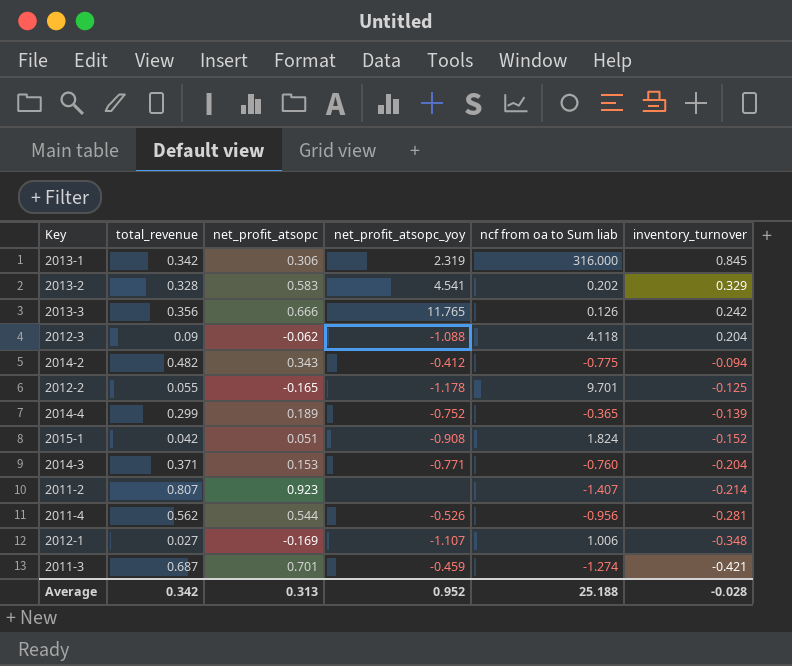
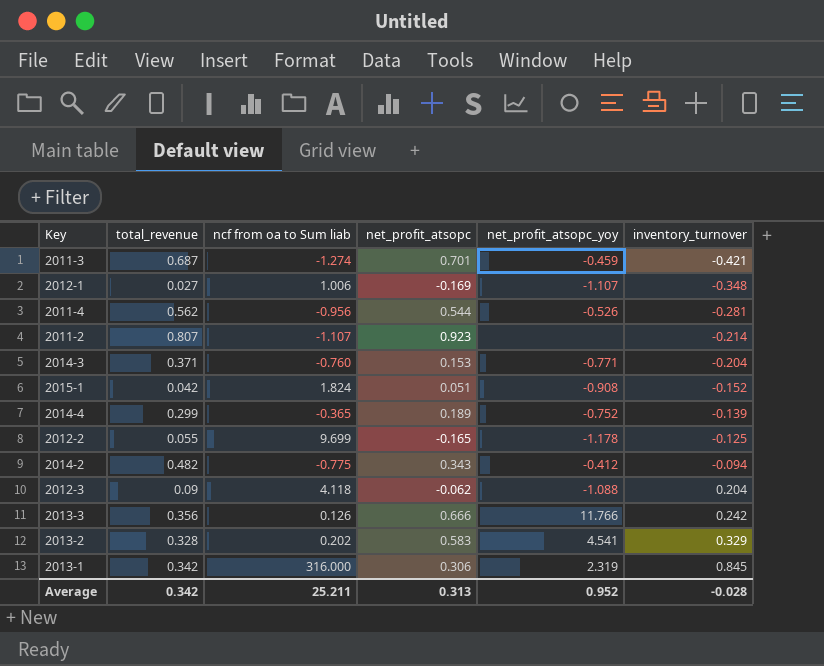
row order: inventory_turnover descending -> inventory_turnover ascending
column ncf from oa to Sum liab | position: 5 -> 3
2011-2 | ncf from oa to Sum liab: -1.407 -> -1.107
2012-2 | ncf from oa to Sum liab: 9.701 -> 9.699
2013-3 | net_profit_atsopc_yoy: 11.765 -> 11.766
Average | ncf from oa to Sum liab: 25.188 -> 25.211

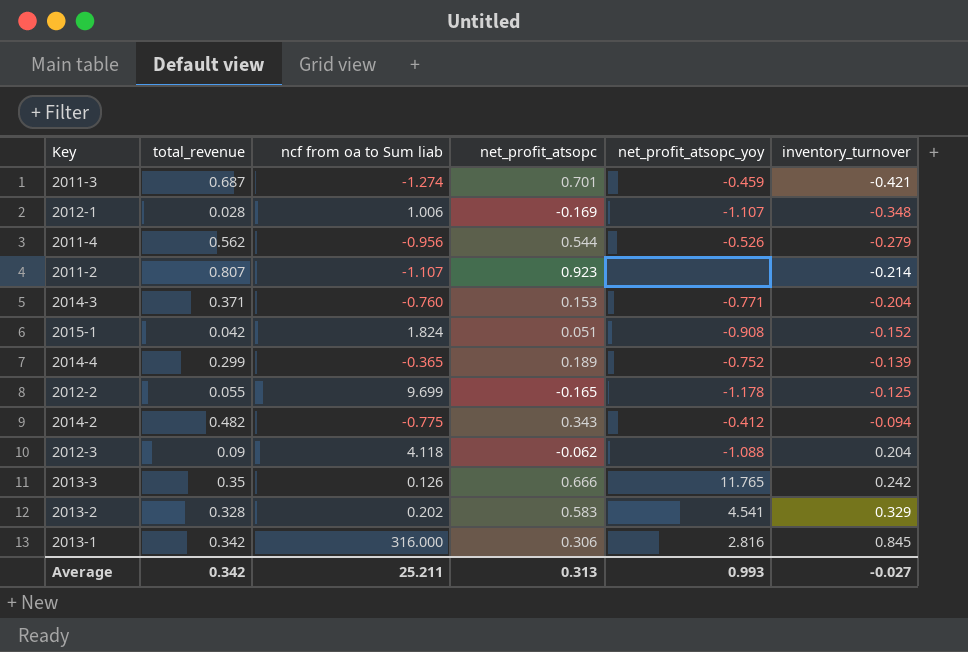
2012-1 | total_revenue: 0.027 -> 0.028
2011-4 | inventory_turnover: -0.281 -> -0.279
2013-3 | total_revenue: 0.356 -> 0.35
2013-3 | net_profit_atsopc_yoy: 11.766 -> 11.765
2013-1 | net_profit_atsopc_yoy: 2.319 -> 2.816
Average | net_profit_atsopc_yoy: 0.952 -> 0.993
Average | inventory_turnover: -0.028 -> -0.027

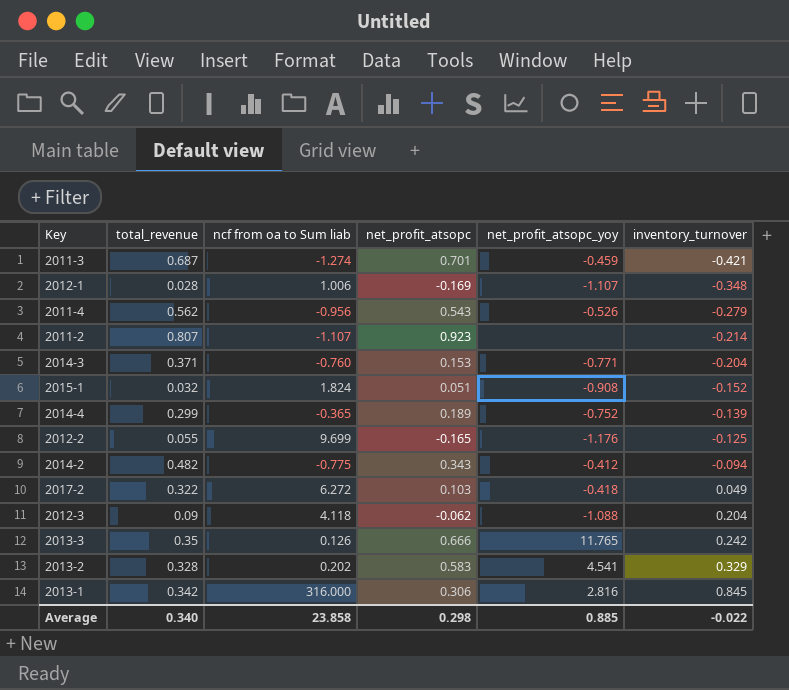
2011-4 | net_profit_atsopc: 0.544 -> 0.543
2015-1 | total_revenue: 0.042 -> 0.032
2012-2 | net_profit_atsopc_yoy: -1.178 -> -1.176
row 2017-2: none -> 0.322 | 6.272 | 0.103 | -0.418 | 0.049
Average | total_revenue: 0.342 -> 0.340
Average | ncf from oa to Sum liab: 25.211 -> 23.858
Average | net_profit_atsopc: 0.313 -> 0.298
Average | net_profit_atsopc_yoy: 0.993 -> 0.885
Average | inventory_turnover: -0.027 -> -0.022

